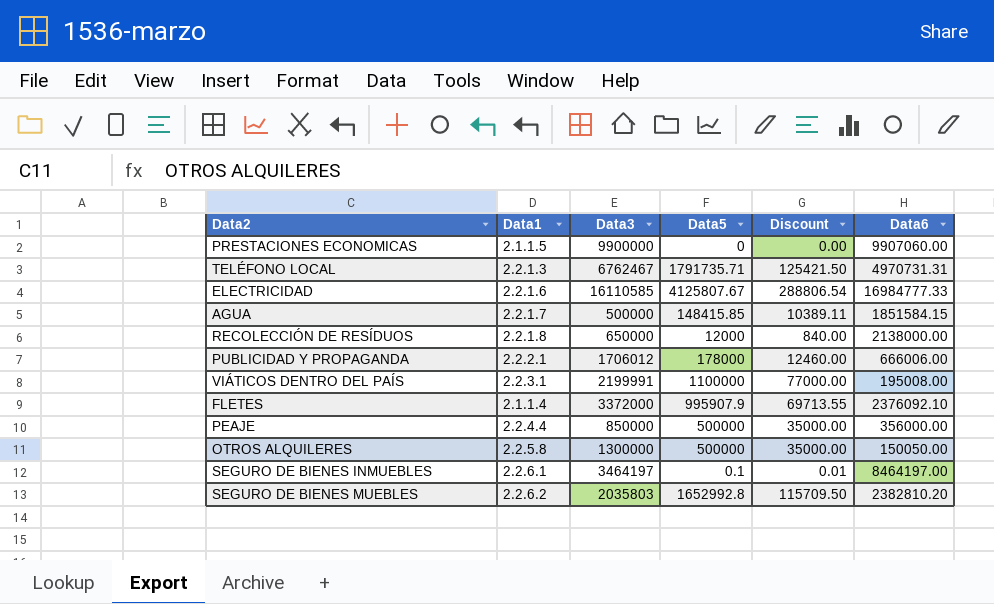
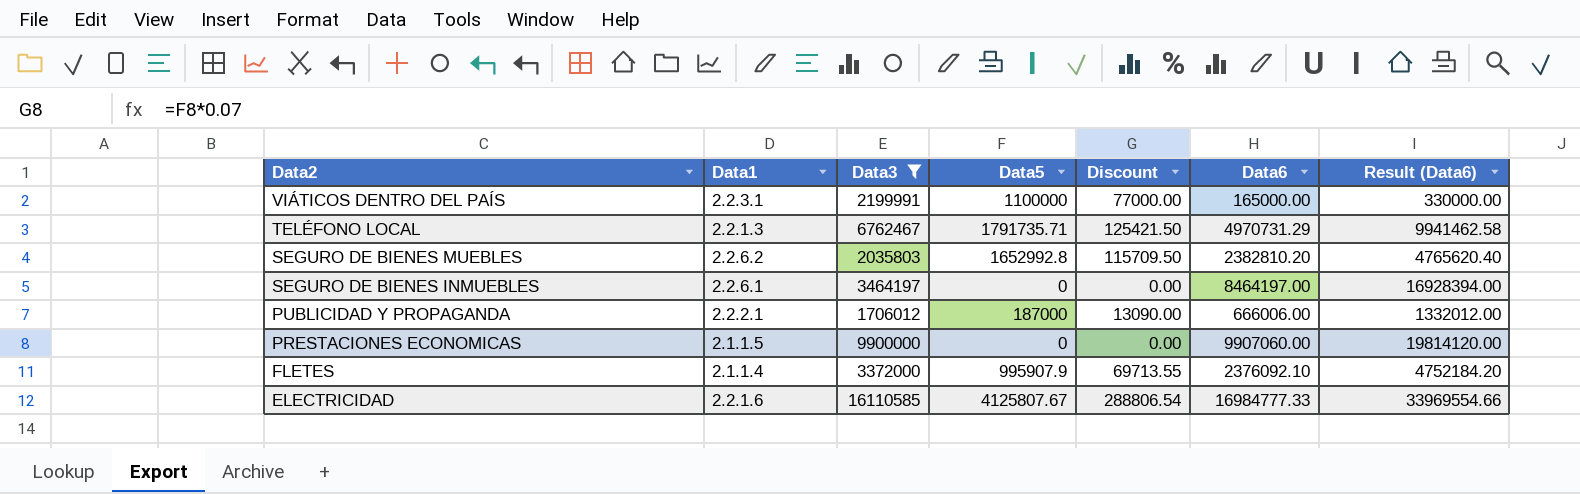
filter: none -> Data3 >= 1706012
row order: none -> Data2 descending
column Result (Data6) | formula: none -> [Data6] * 2
VIÁTICOS DENTRO DEL PAÍS | Data6: 195008.00 -> 165000.00
TELÉFONO LOCAL | Data6: 4970731.31 -> 4970731.29
SEGURO DE BIENES INMUEBLES | Data5: 0.1 -> 0
SEGURO DE BIENES INMUEBLES | Discount: 0.01 -> 0.00
PUBLICIDAD Y PROPAGANDA | Data5: 178000 -> 187000
PUBLICIDAD Y PROPAGANDA | Discount: 12460.00 -> 13090.00

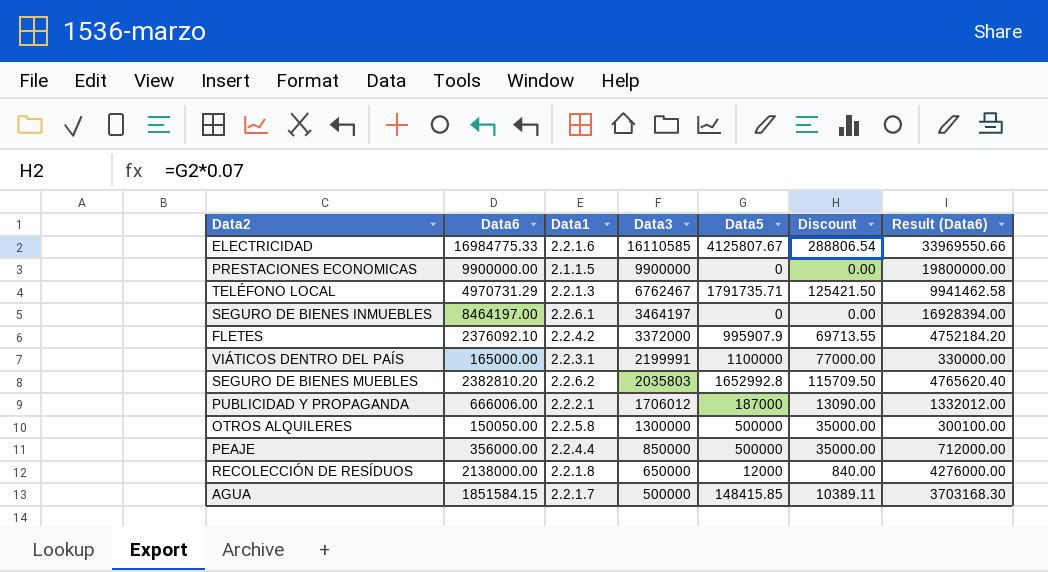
filter: Data3 >= 1706012 -> none
row order: Data2 descending -> Data3 descending
column Data6 | position: 6 -> 2
ELECTRICIDAD | Data6: 16984777.33 -> 16984775.33
ELECTRICIDAD | Result (Data6): 33969554.66 -> 33969550.66
PRESTACIONES ECONOMICAS | Data6: 9907060.00 -> 9900000.00
PRESTACIONES ECONOMICAS | Result (Data6): 19814120.00 -> 19800000.00
FLETES | Data1: 2.1.1.4 -> 2.2.4.2

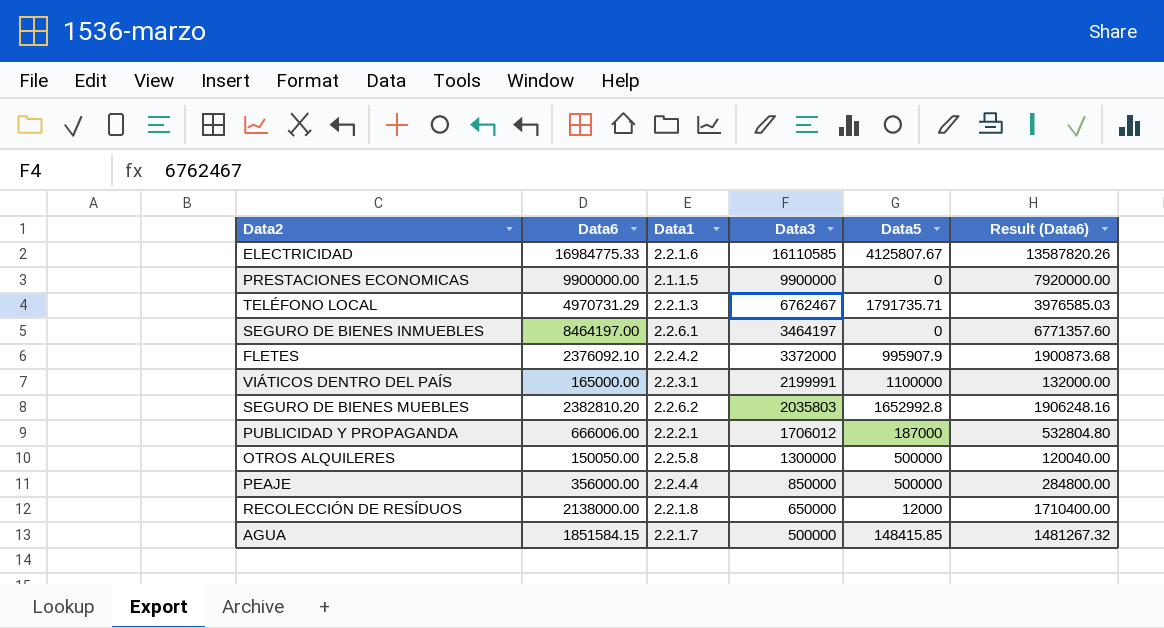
column Discount | formula: [Data5] * 0.07 -> none
column Result (Data6) | formula: [Data6] * 2 -> [Data6] * 0.8

